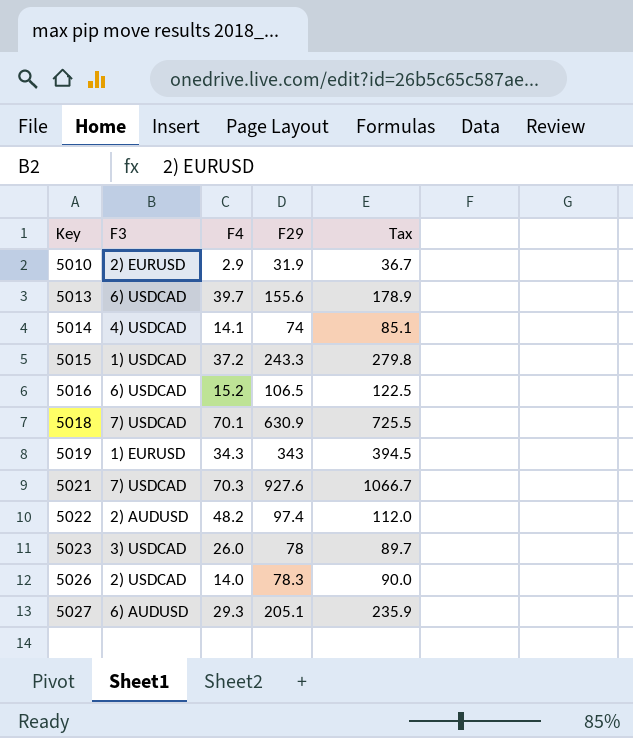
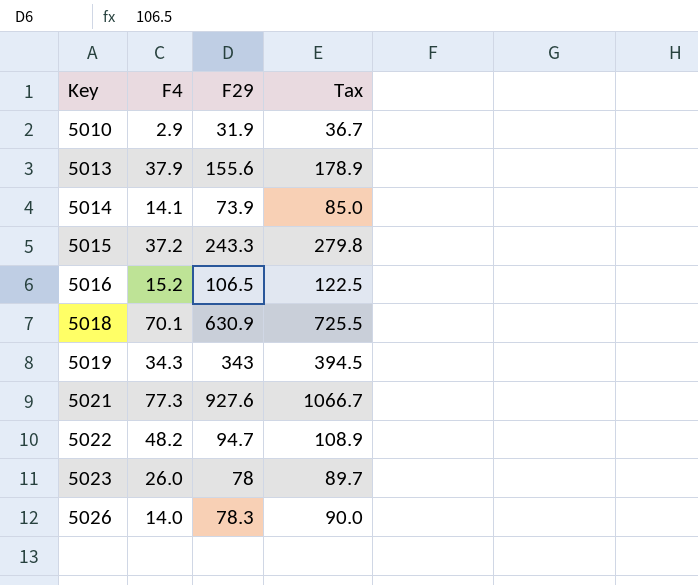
column F3 | position: 2 -> none
row 5027: 6) AUDUSD | 29.3 | 205.1 | 235.9 -> none
5013 | F4: 39.7 -> 37.9
5014 | F29: 74 -> 73.9
5014 | Tax: 85.1 -> 85.0
5021 | F4: 70.3 -> 77.3
5022 | F29: 97.4 -> 94.7
5022 | Tax: 112.0 -> 108.9

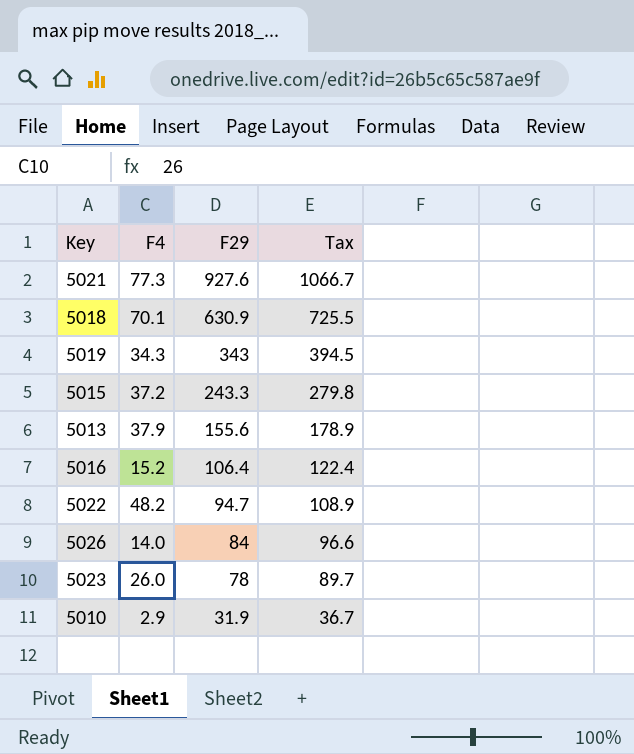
row order: Key ascending -> F29 descending
row 5014: 14.1 | 73.9 | 85.0 -> none
5016 | F29: 106.5 -> 106.4
5016 | Tax: 122.5 -> 122.4
5026 | F29: 78.3 -> 84
5026 | Tax: 90.0 -> 96.6

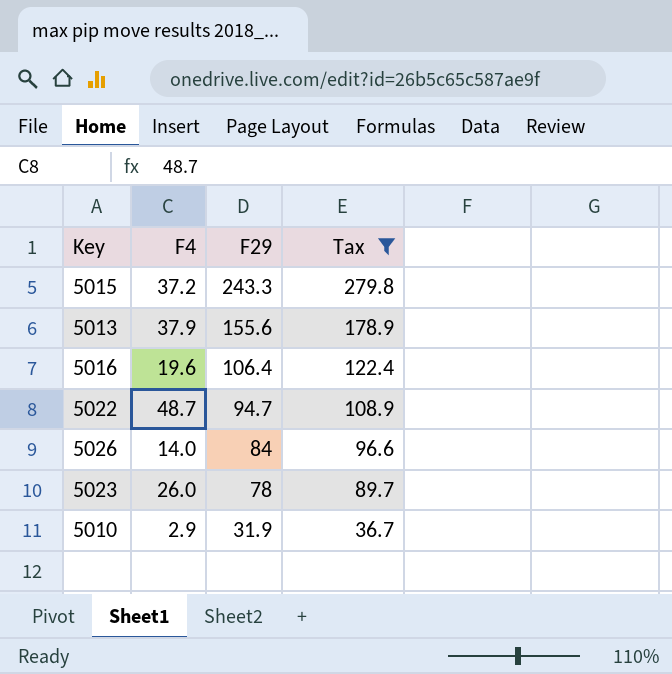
filter: none -> Tax <= 279.8
5016 | F4: 15.2 -> 19.6
5022 | F4: 48.2 -> 48.7

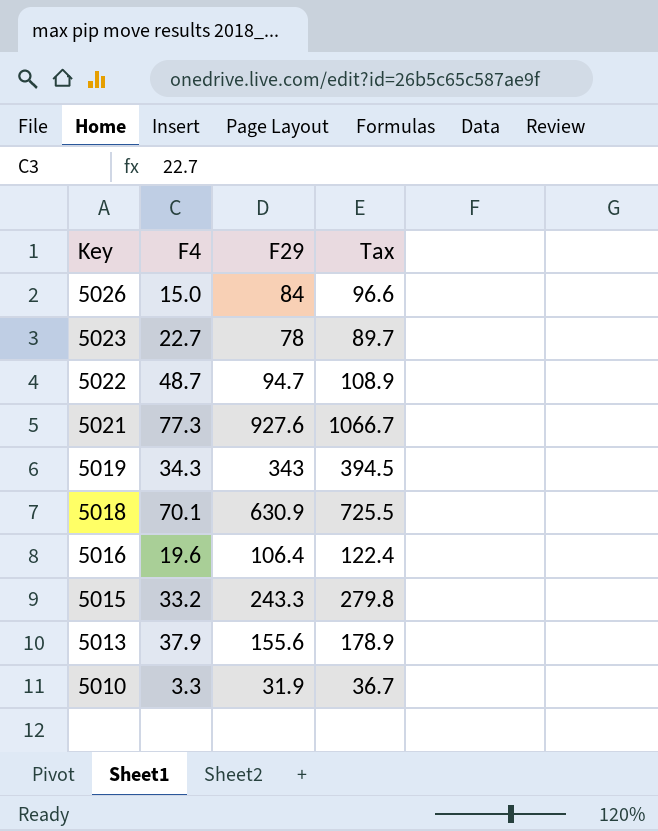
filter: Tax <= 279.8 -> none
row order: F29 descending -> Key descending
5026 | F4: 14.0 -> 15.0
5023 | F4: 26.0 -> 22.7
5015 | F4: 37.2 -> 33.2
5010 | F4: 2.9 -> 3.3

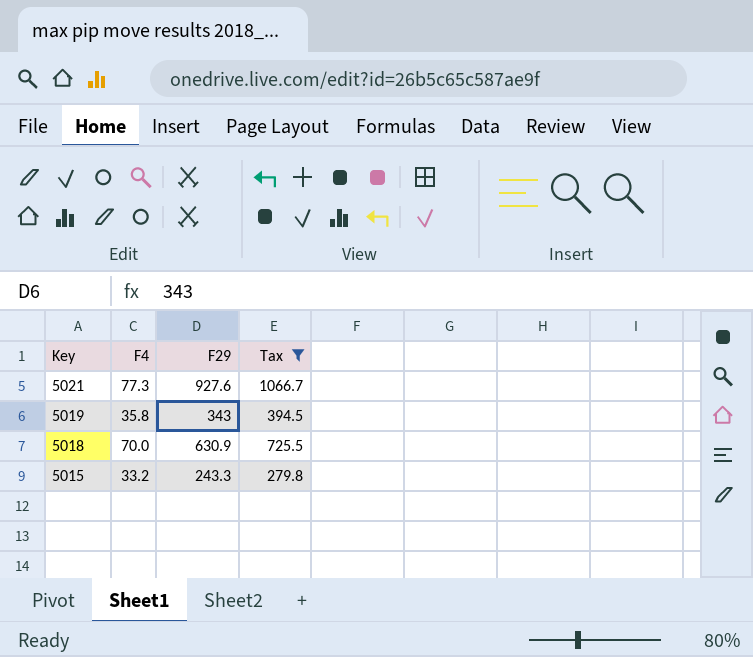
filter: none -> Tax >= 279.8
5019 | F4: 34.3 -> 35.8
5018 | F4: 70.1 -> 70.0

